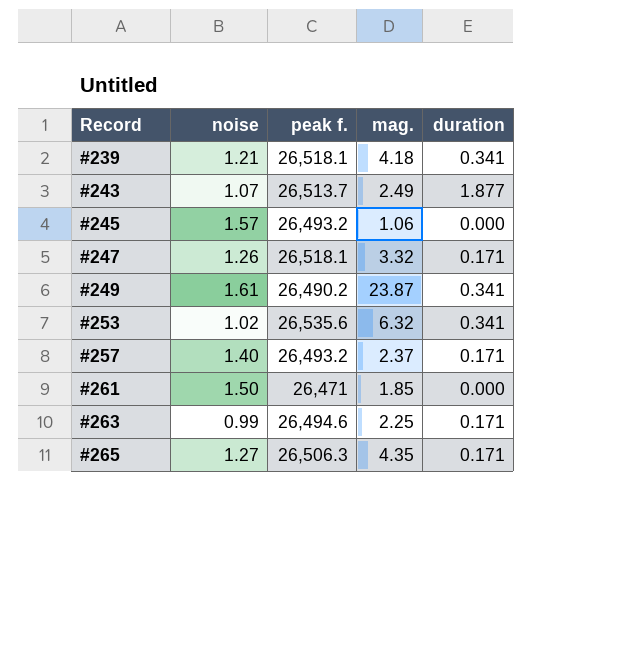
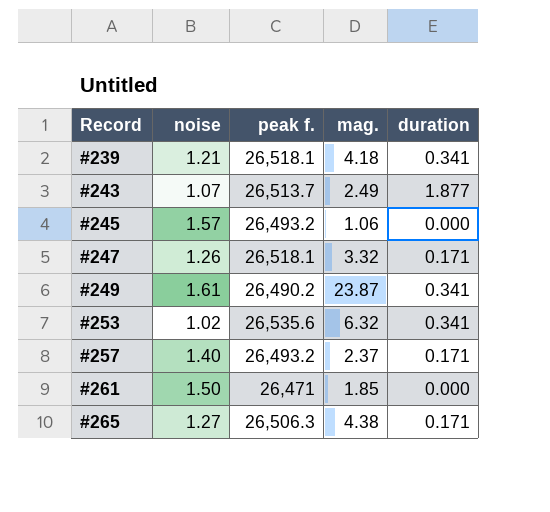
row #263: 0.99 | 26,494.6 | 2.25 | 0.171 -> none
#265 | mag.: 4.35 -> 4.38

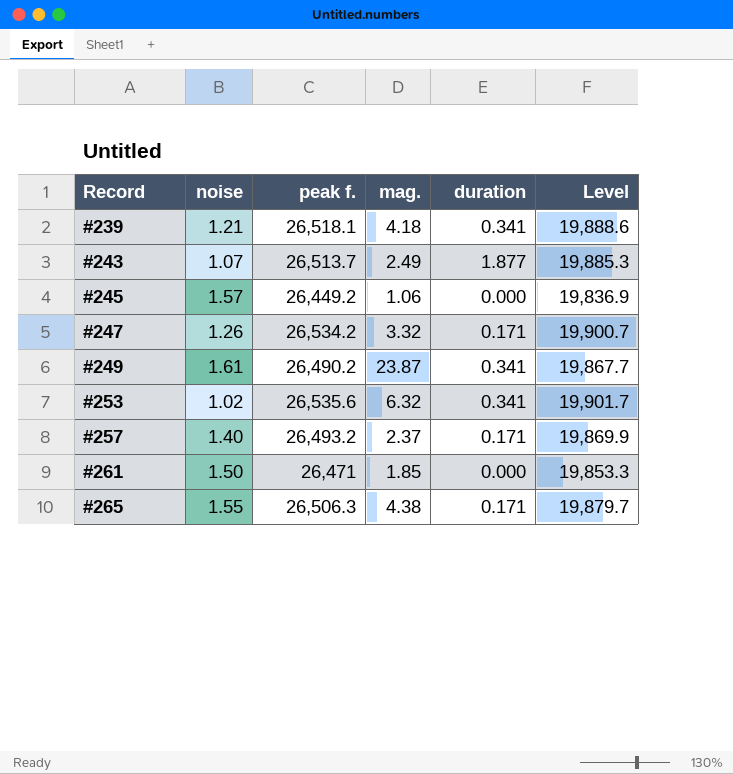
column Level | formula: none -> [peak f.] * 0.75
#245 | peak f.: 26,493.2 -> 26,449.2
#247 | peak f.: 26,518.1 -> 26,534.2
#265 | noise: 1.27 -> 1.55

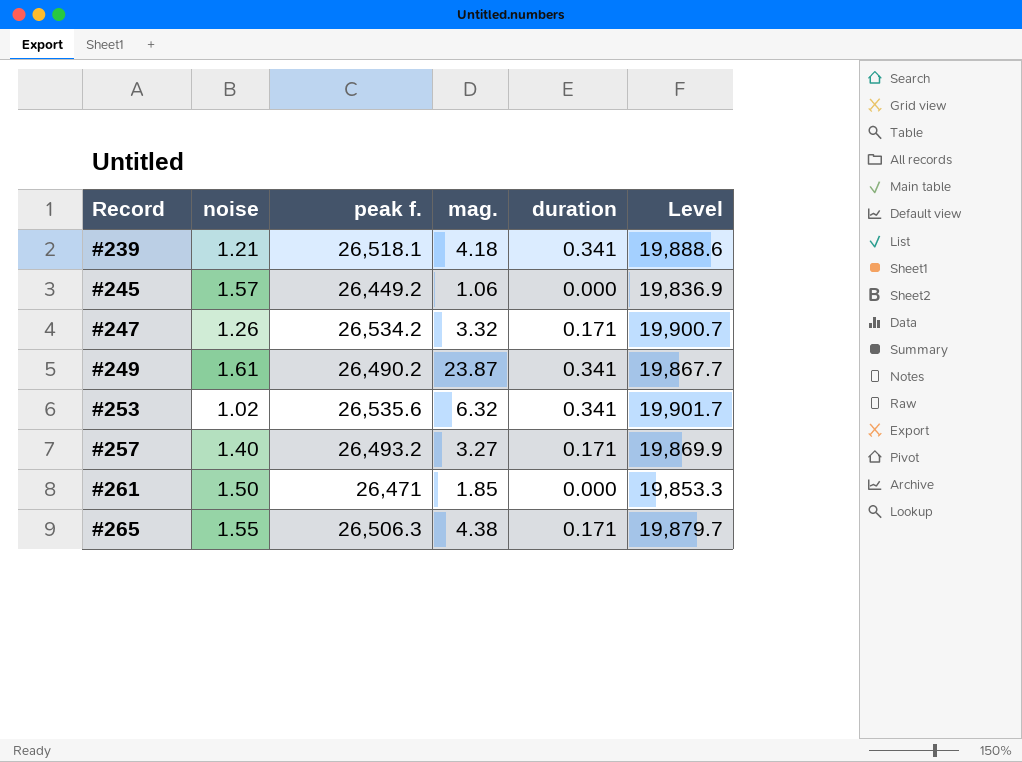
row #243: 1.07 | 26,513.7 | 2.49 | 1.877 | 19,885.3 -> none
#257 | mag.: 2.37 -> 3.27

